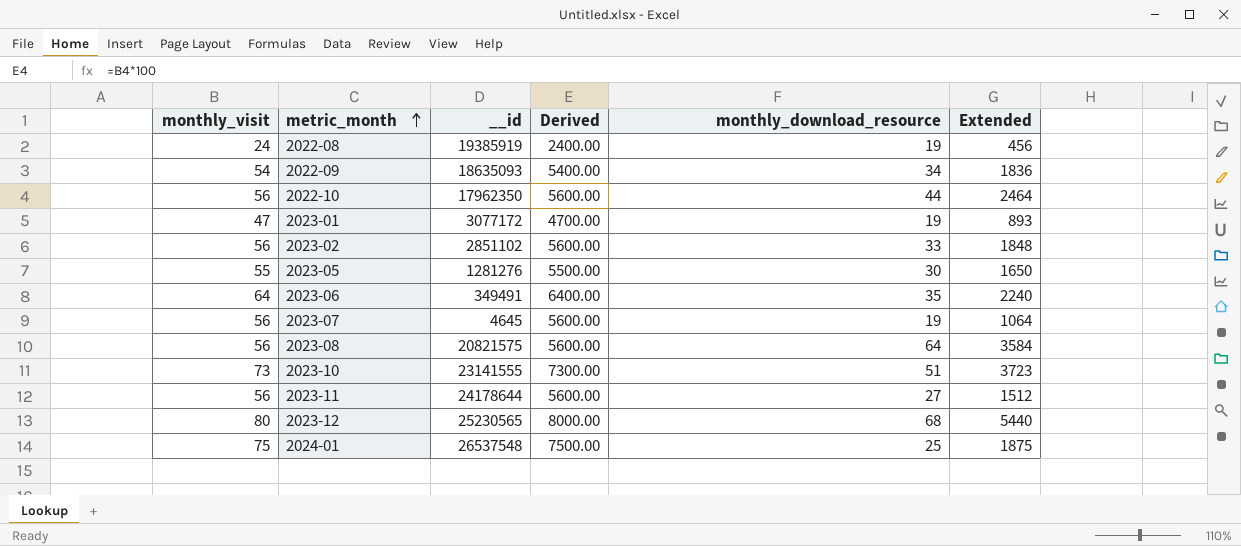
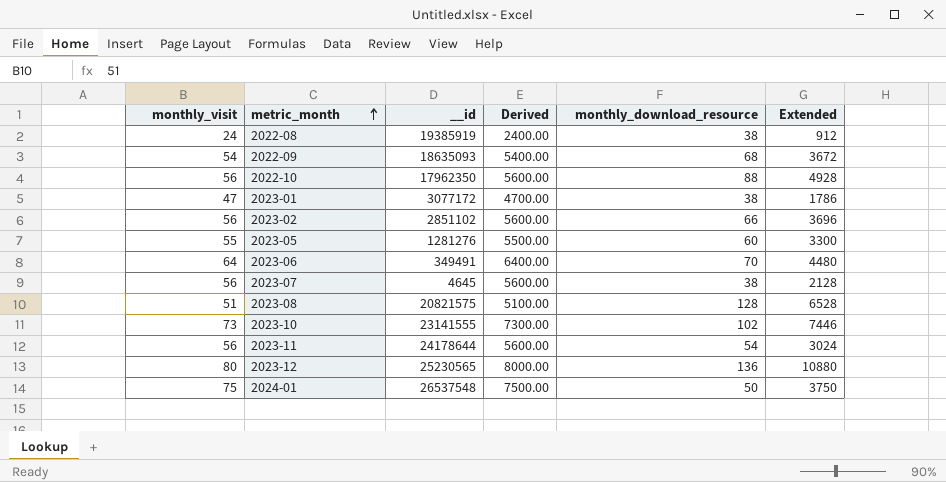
2022-08 | monthly_download_resource: 19 -> 38
2022-08 | Extended: 456 -> 912
2022-09 | monthly_download_resource: 34 -> 68
2022-09 | Extended: 1836 -> 3672
2022-10 | monthly_download_resource: 44 -> 88
2022-10 | Extended: 2464 -> 4928
2023-01 | monthly_download_resource: 19 -> 38
2023-01 | Extended: 893 -> 1786
2023-02 | monthly_download_resource: 33 -> 66
2023-02 | Extended: 1848 -> 3696
2023-05 | monthly_download_resource: 30 -> 60
2023-05 | Extended: 1650 -> 3300
2023-06 | monthly_download_resource: 35 -> 70
2023-06 | Extended: 2240 -> 4480
2023-07 | monthly_download_resource: 19 -> 38
2023-07 | Extended: 1064 -> 2128
2023-08 | monthly_visit: 56 -> 51
2023-08 | Derived: 5600.00 -> 5100.00
2023-08 | monthly_download_resource: 64 -> 128
2023-08 | Extended: 3584 -> 6528
2023-10 | monthly_download_resource: 51 -> 102
2023-10 | Extended: 3723 -> 7446
2023-11 | monthly_download_resource: 27 -> 54
2023-11 | Extended: 1512 -> 3024
2023-12 | monthly_download_resource: 68 -> 136
2023-12 | Extended: 5440 -> 10880
2024-01 | monthly_download_resource: 25 -> 50
2024-01 | Extended: 1875 -> 3750

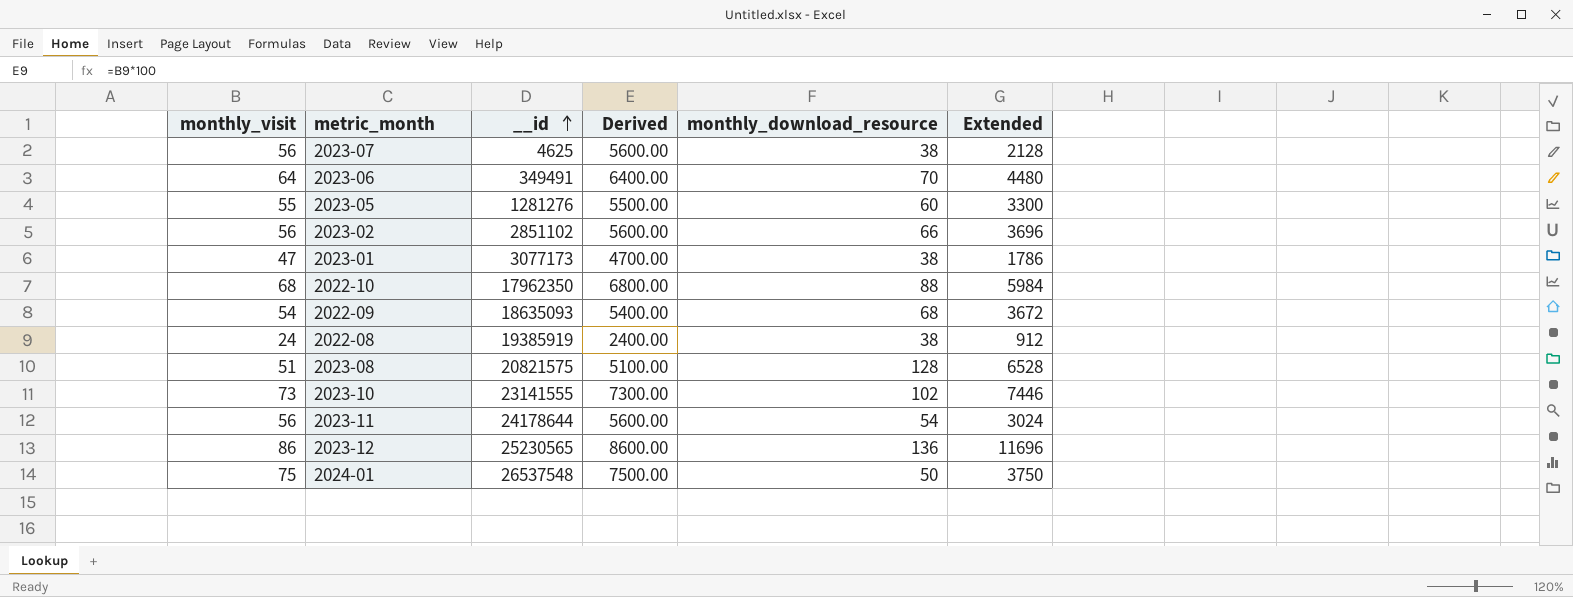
row order: metric_month ascending -> __id ascending
2023-07 | __id: 4645 -> 4625
2023-01 | __id: 3077172 -> 3077173
2022-10 | monthly_visit: 56 -> 68
2022-10 | Derived: 5600.00 -> 6800.00
2022-10 | Extended: 4928 -> 5984
2023-12 | monthly_visit: 80 -> 86
2023-12 | Derived: 8000.00 -> 8600.00
2023-12 | Extended: 10880 -> 11696

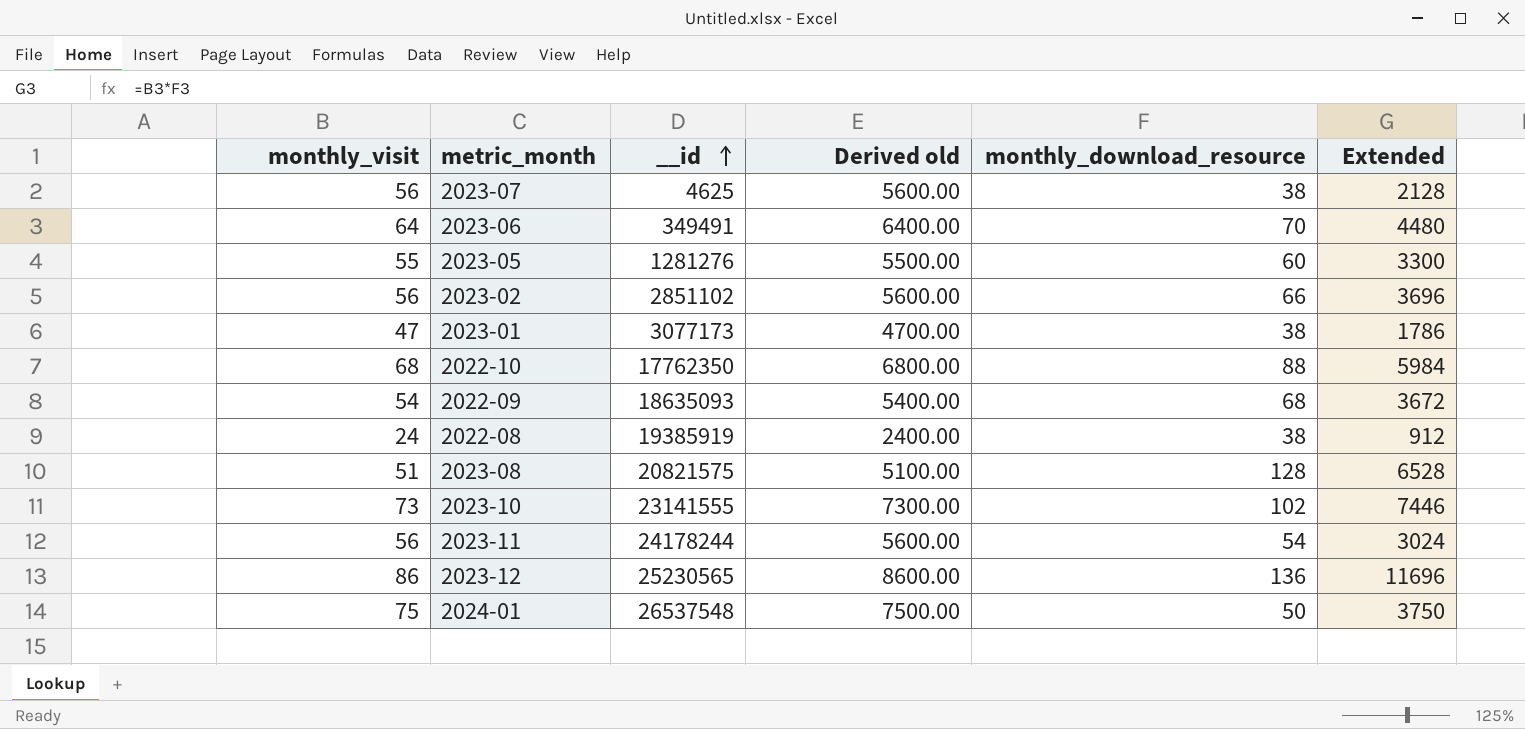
column name: Derived -> Derived old
2022-10 | __id: 17962350 -> 17762350
2023-11 | __id: 24178644 -> 24178244

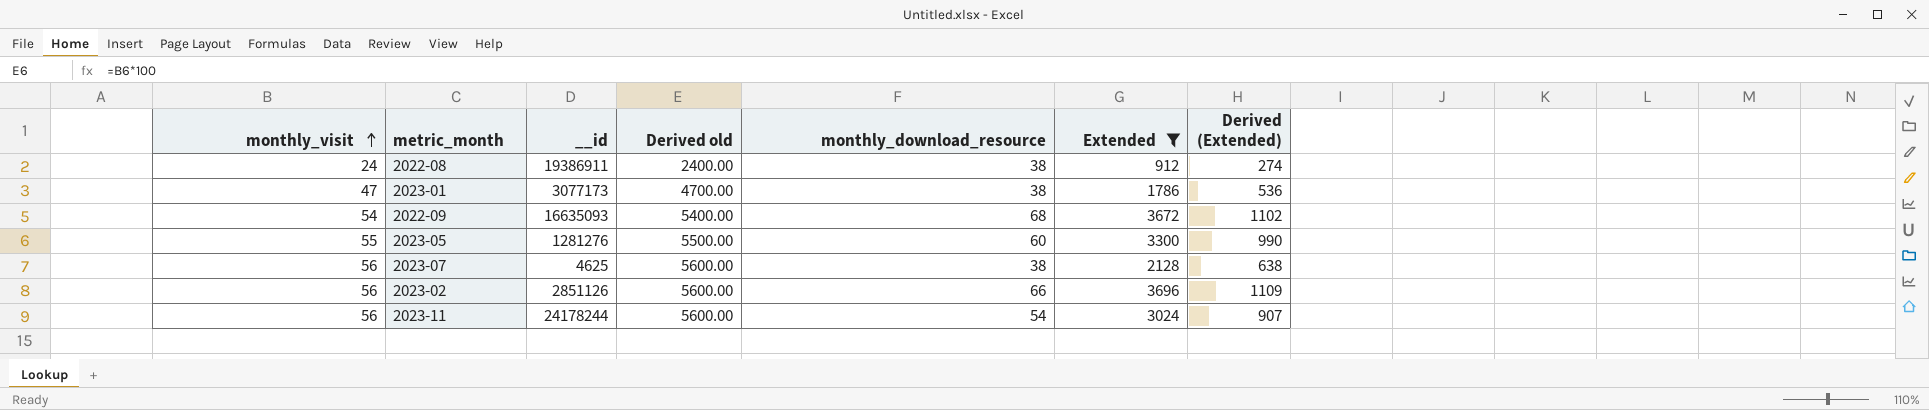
filter: none -> Extended <= 3696
row order: __id ascending -> monthly_visit ascending
column Derived (Extended) | formula: none -> [Extended] * 0.3
2022-08 | __id: 19385919 -> 19386911
2022-09 | __id: 18635093 -> 16635093
2023-02 | __id: 2851102 -> 2851126

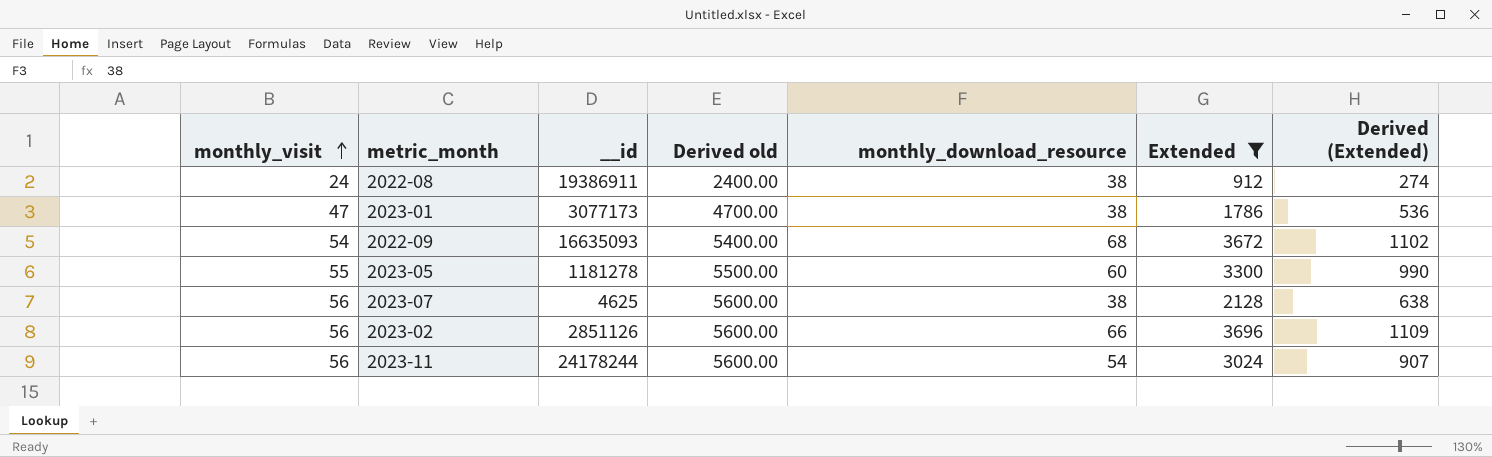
2023-05 | __id: 1281276 -> 1181278

